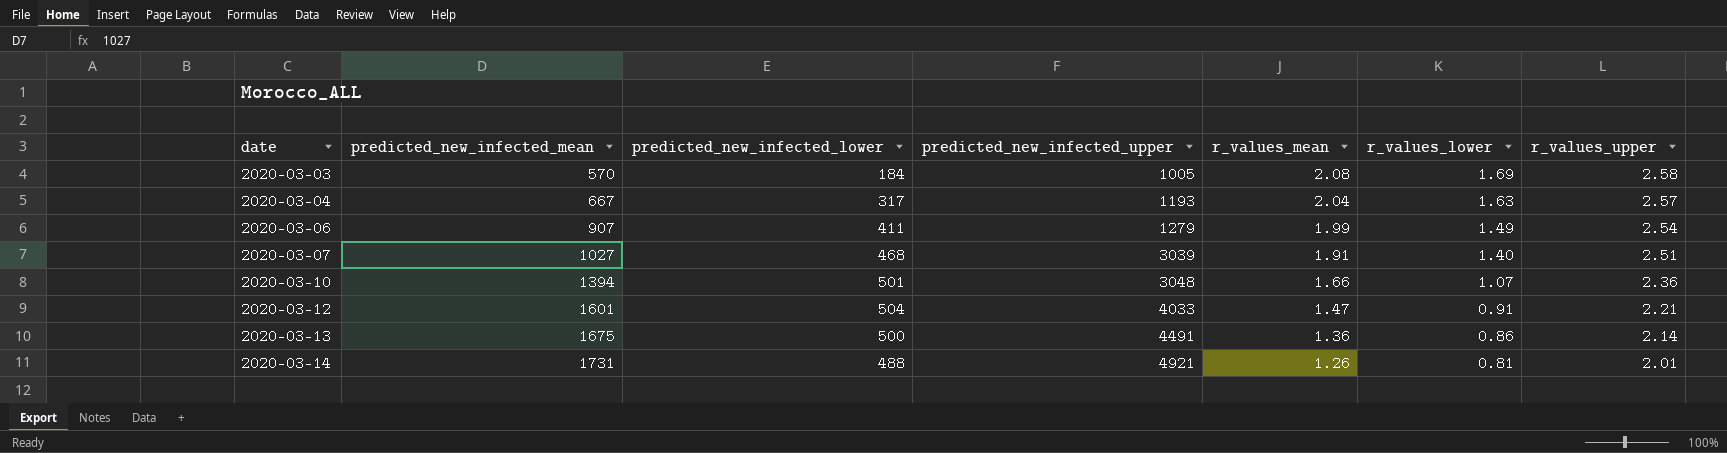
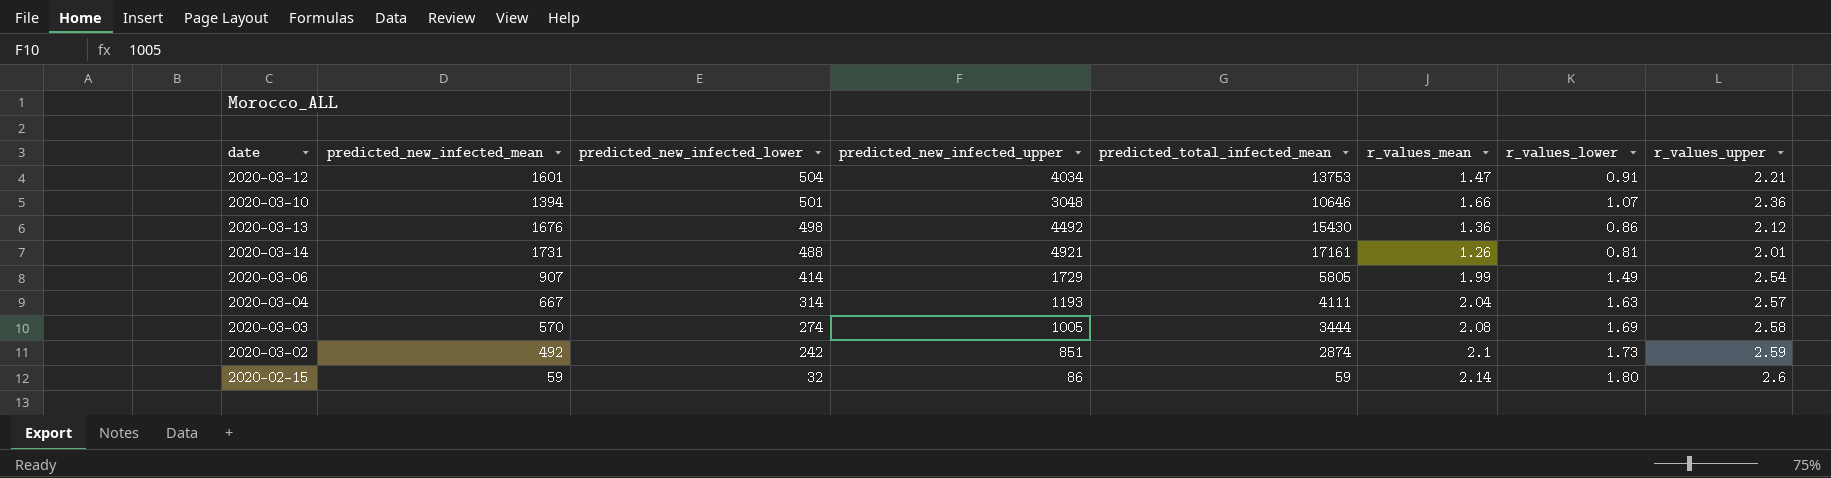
row order: date ascending -> predicted_new_infected_lower descending
column predicted_total_infected_mean | position: none -> 5
row 2020-03-07: 1027 | 468 | 3039 | 1.91 | 1.40 | 2.51 -> none
2020-03-12 | predicted_new_infected_upper: 4033 -> 4034
2020-03-13 | predicted_new_infected_mean: 1675 -> 1676
2020-03-13 | predicted_new_infected_lower: 500 -> 498
2020-03-13 | predicted_new_infected_upper: 4491 -> 4492
2020-03-13 | r_values_upper: 2.14 -> 2.12
2020-03-06 | predicted_new_infected_lower: 411 -> 414
2020-03-06 | predicted_new_infected_upper: 1279 -> 1729
2020-03-04 | predicted_new_infected_lower: 317 -> 314
2020-03-03 | predicted_new_infected_lower: 184 -> 274
row 2020-03-02: none -> 492 | 242 | 851 | 2874 | 2.1 | 1.73 | 2.59
row 2020-02-15: none -> 59 | 32 | 86 | 59 | 2.14 | 1.80 | 2.6

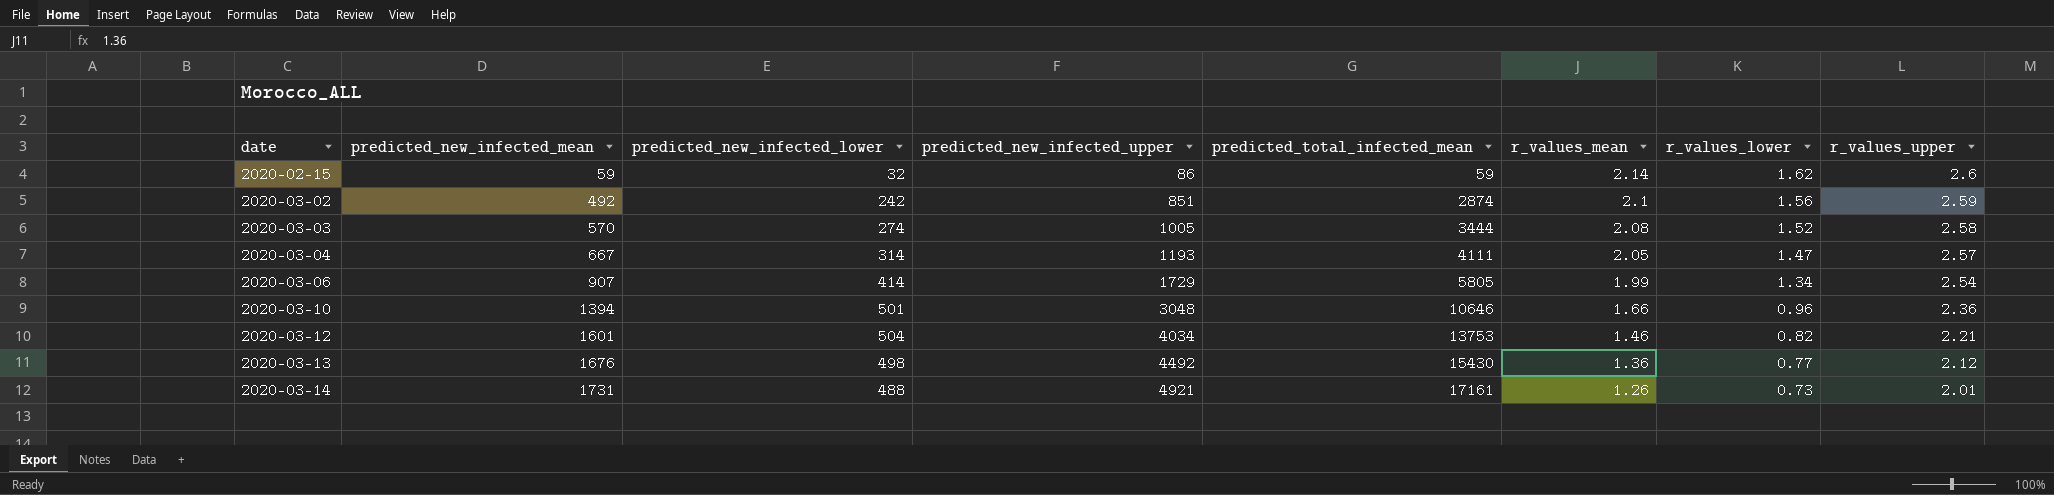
row order: predicted_new_infected_lower descending -> date ascending
2020-02-15 | r_values_lower: 1.80 -> 1.62
2020-03-02 | r_values_lower: 1.73 -> 1.56
2020-03-03 | r_values_lower: 1.69 -> 1.52
2020-03-04 | r_values_mean: 2.04 -> 2.05
2020-03-04 | r_values_lower: 1.63 -> 1.47
2020-03-06 | r_values_lower: 1.49 -> 1.34
2020-03-10 | r_values_lower: 1.07 -> 0.96
2020-03-12 | r_values_mean: 1.47 -> 1.46
2020-03-12 | r_values_lower: 0.91 -> 0.82
2020-03-13 | r_values_lower: 0.86 -> 0.77
2020-03-14 | r_values_lower: 0.81 -> 0.73

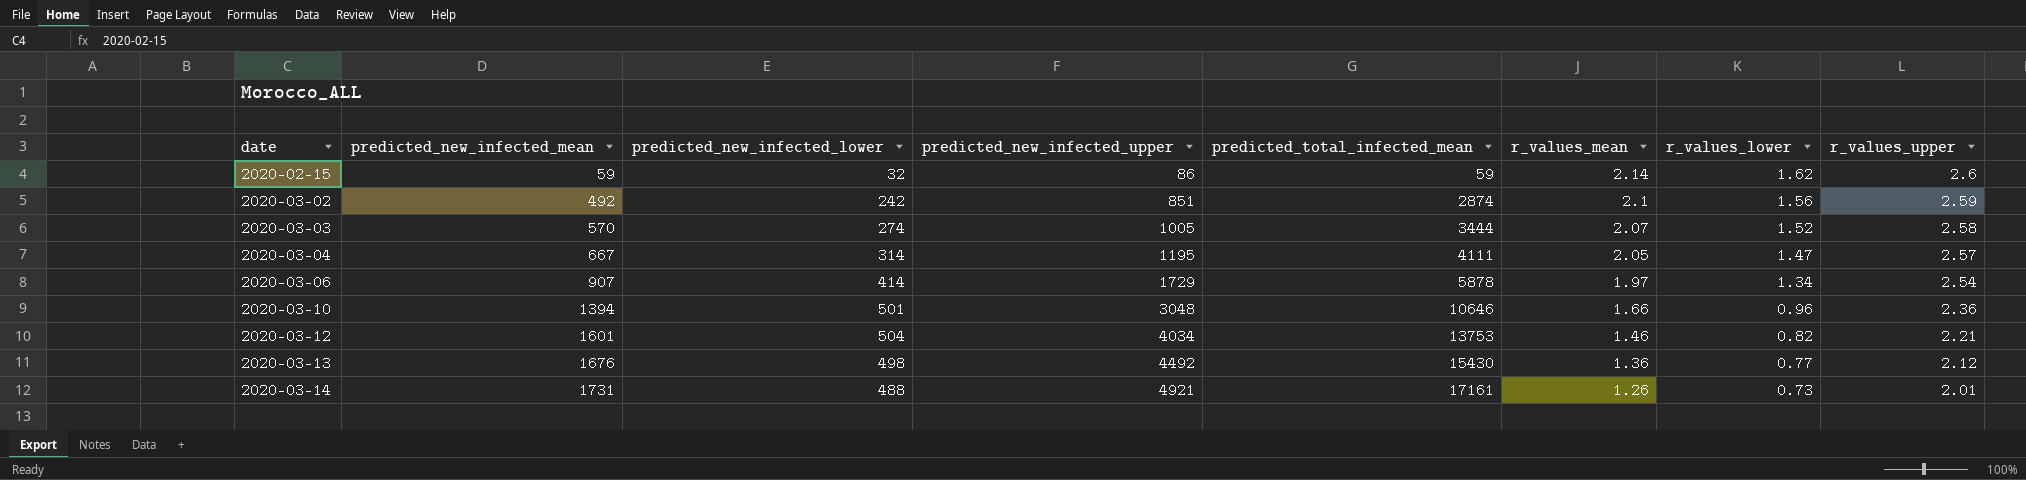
2020-03-03 | r_values_mean: 2.08 -> 2.07
2020-03-04 | predicted_new_infected_upper: 1193 -> 1195
2020-03-06 | predicted_total_infected_mean: 5805 -> 5878
2020-03-06 | r_values_mean: 1.99 -> 1.97

